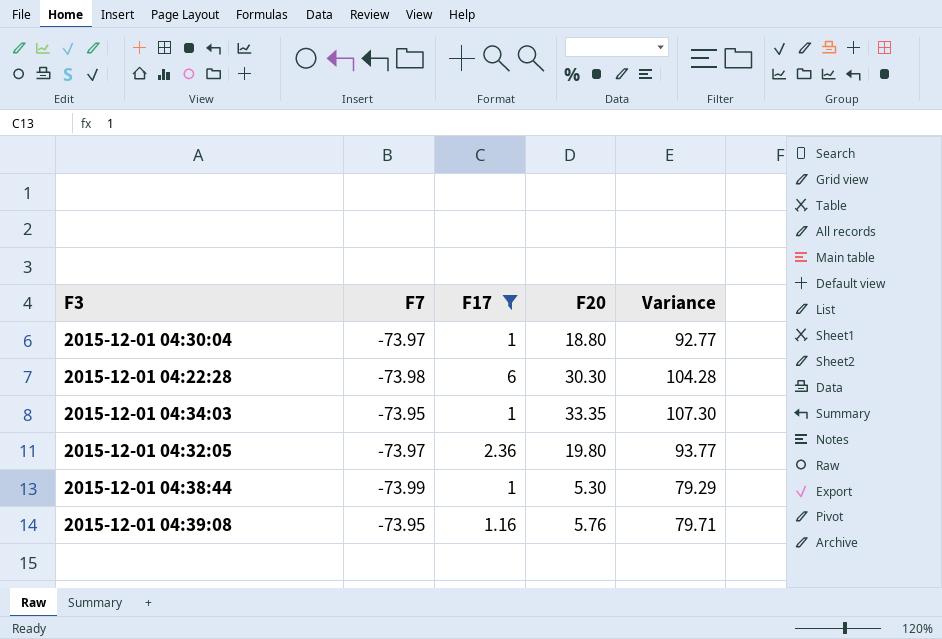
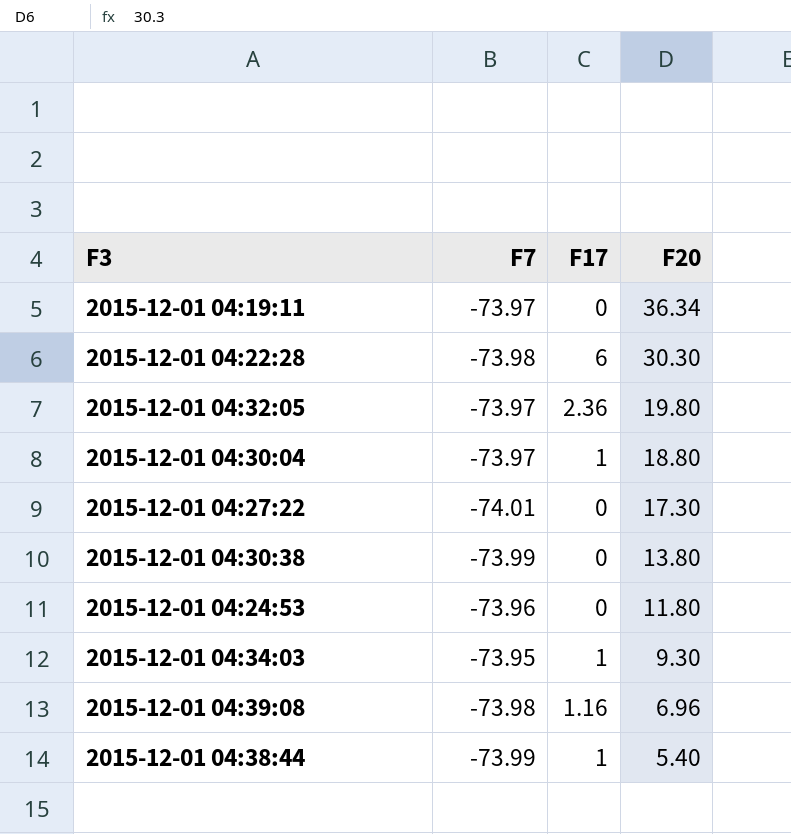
filter: F17 != 0 -> none
row order: none -> F20 descending
column Variance | formula: [F20] - [F7] -> none
2015-12-01 04:34:03 | F20: 33.35 -> 9.30
2015-12-01 04:39:08 | F7: -73.95 -> -73.98
2015-12-01 04:39:08 | F20: 5.76 -> 6.96
2015-12-01 04:38:44 | F20: 5.30 -> 5.40

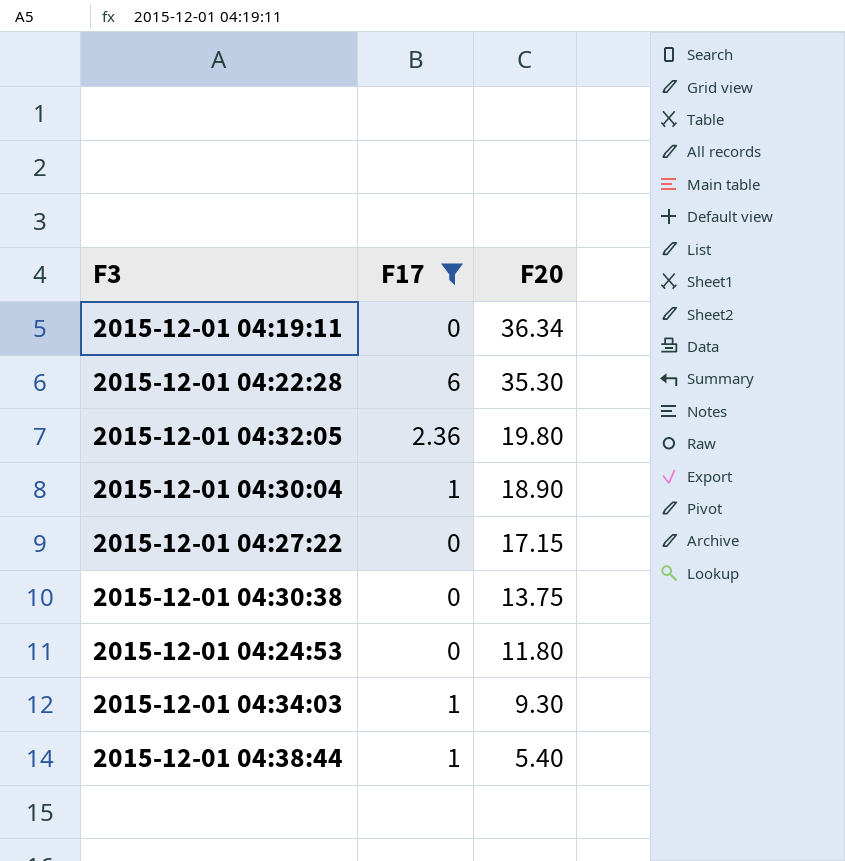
filter: none -> F17 != 1.16
column F7 | position: 2 -> none
2015-12-01 04:22:28 | F20: 30.30 -> 35.30
2015-12-01 04:30:04 | F20: 18.80 -> 18.90
2015-12-01 04:27:22 | F20: 17.30 -> 17.15
2015-12-01 04:30:38 | F20: 13.80 -> 13.75

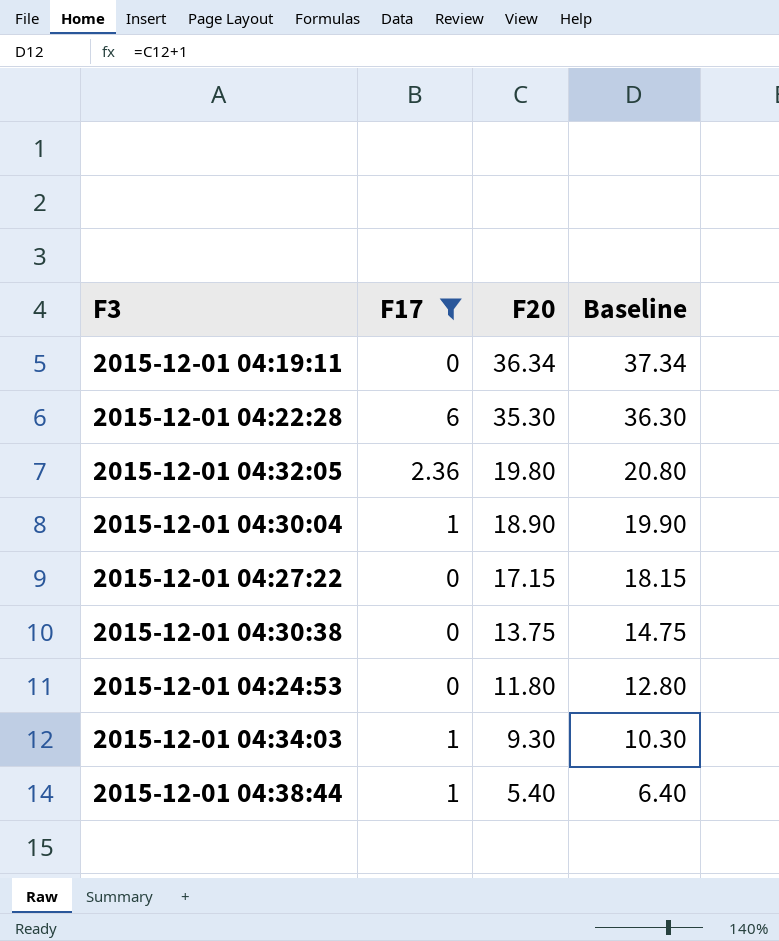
column Baseline | formula: none -> [F20] + 1

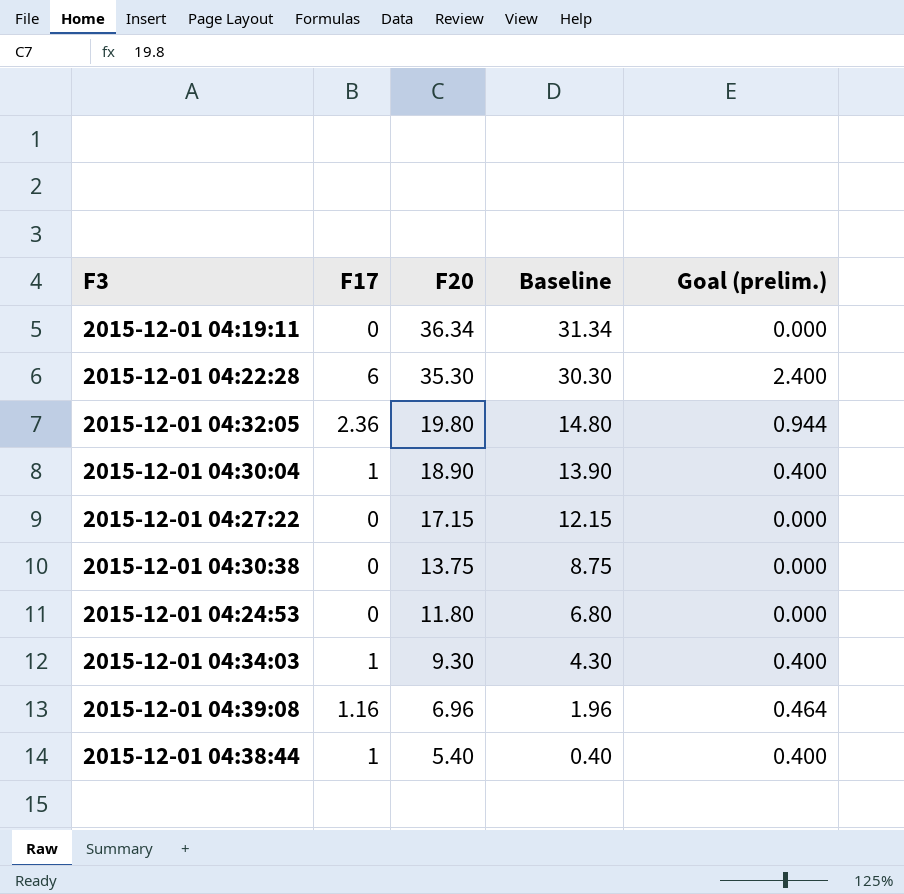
filter: F17 != 1.16 -> none
column Baseline | formula: [F20] + 1 -> [F20] - 5
column Goal (prelim.) | formula: none -> [F17] * 0.4

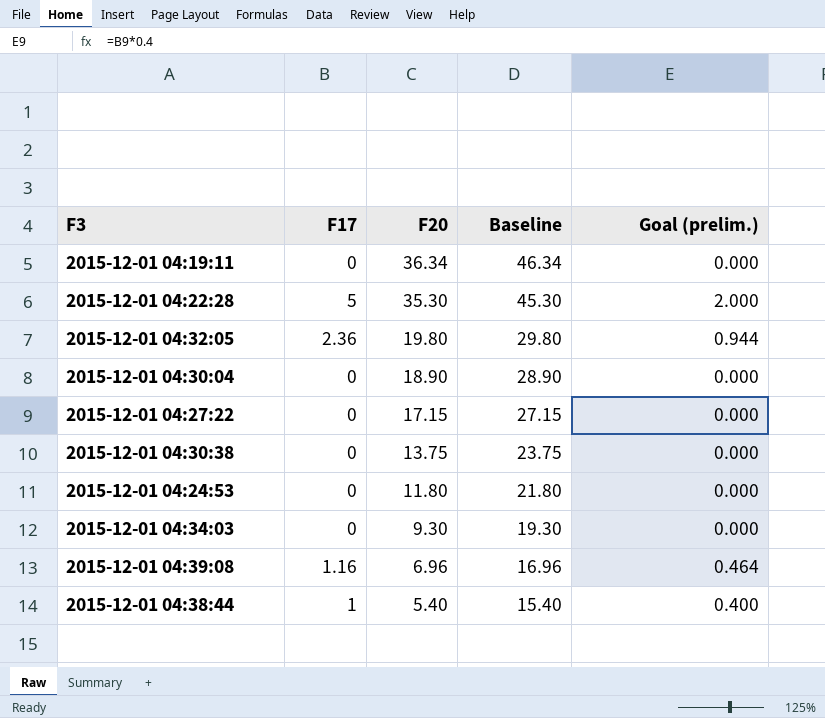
column Baseline | formula: [F20] - 5 -> [F20] + 10
2015-12-01 04:22:28 | F17: 6 -> 5
2015-12-01 04:22:28 | Goal (prelim.): 2.400 -> 2.000
2015-12-01 04:30:04 | F17: 1 -> 0
2015-12-01 04:30:04 | Goal (prelim.): 0.400 -> 0.000
2015-12-01 04:34:03 | F17: 1 -> 0
2015-12-01 04:34:03 | Goal (prelim.): 0.400 -> 0.000

